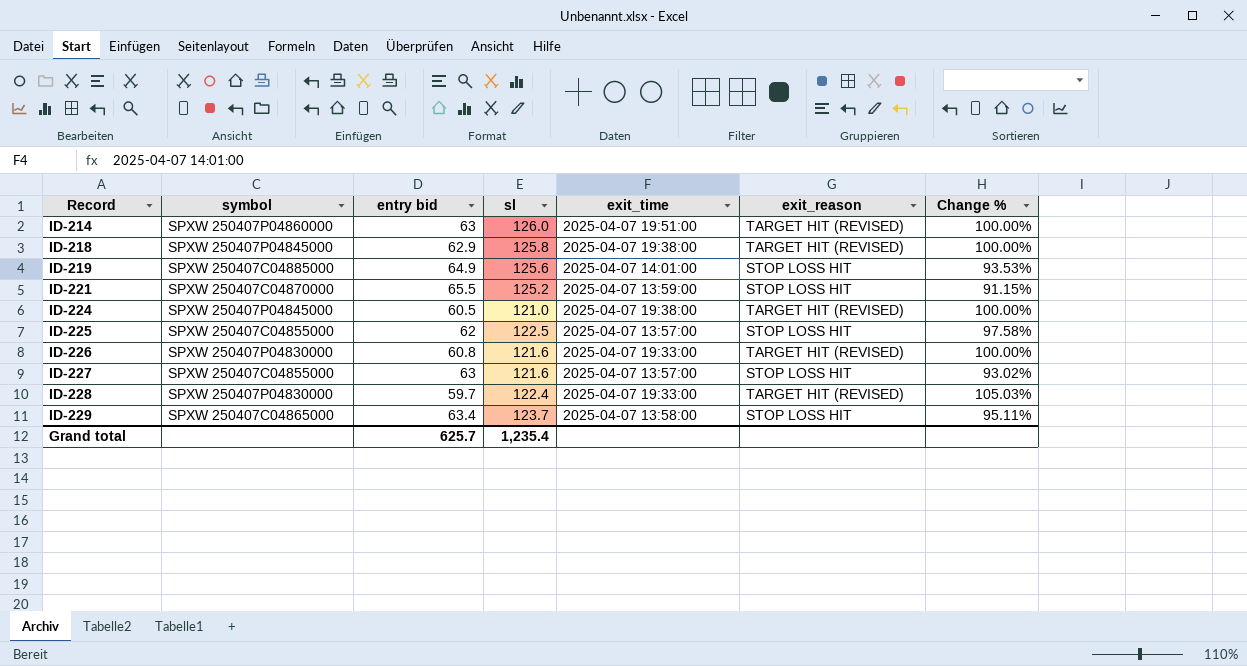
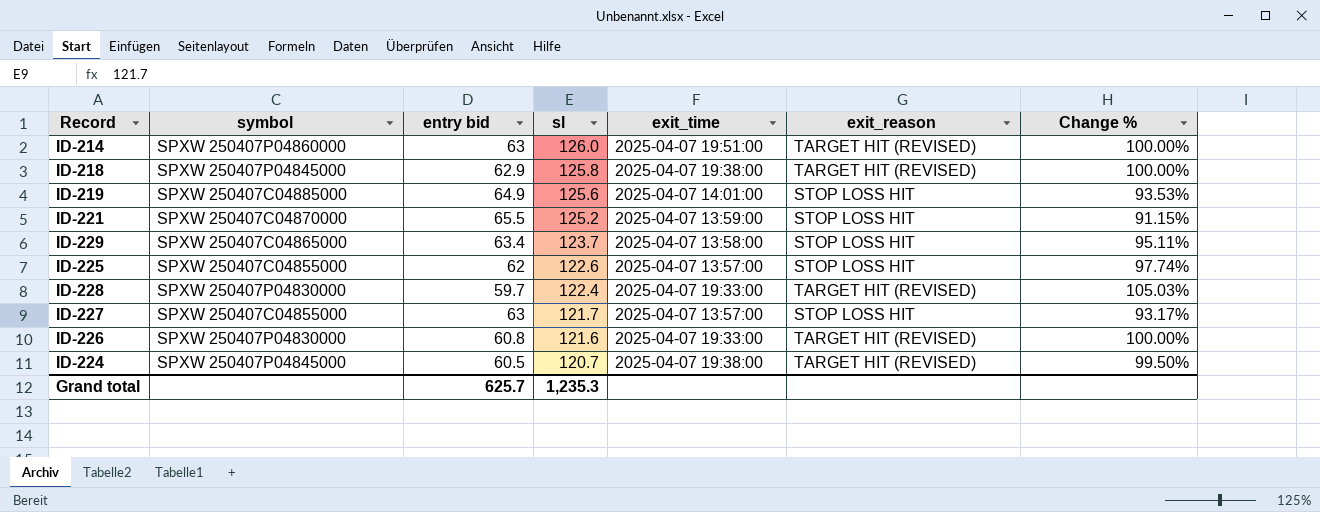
row order: Record ascending -> sl descending
ID-225 | sl: 122.5 -> 122.6
ID-225 | Change %: 97.58% -> 97.74%
ID-227 | sl: 121.6 -> 121.7
ID-227 | Change %: 93.02% -> 93.17%
ID-224 | sl: 121.0 -> 120.7
ID-224 | Change %: 100.00% -> 99.50%
Grand total | sl: 1,235.4 -> 1,235.3

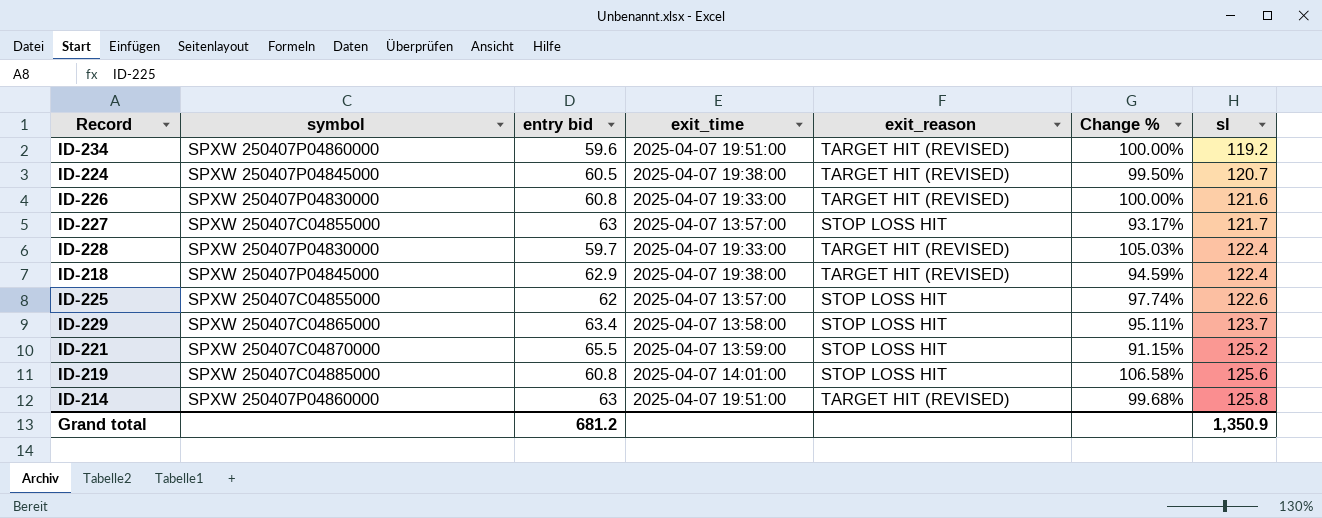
row order: sl descending -> sl ascending
column sl | position: 4 -> 7
row ID-234: none -> SPXW 250407P04860000 | 59.6 | 2025-04-07 19:51:00 | TARGET HIT (REVISED) | 100.00% | 119.2
ID-218 | Change %: 100.00% -> 94.59%
ID-218 | sl: 125.8 -> 122.4
ID-219 | entry bid: 64.9 -> 60.8
ID-219 | Change %: 93.53% -> 106.58%
ID-214 | Change %: 100.00% -> 99.68%
ID-214 | sl: 126.0 -> 125.8
Grand total | entry bid: 625.7 -> 681.2
Grand total | sl: 1,235.3 -> 1,350.9

